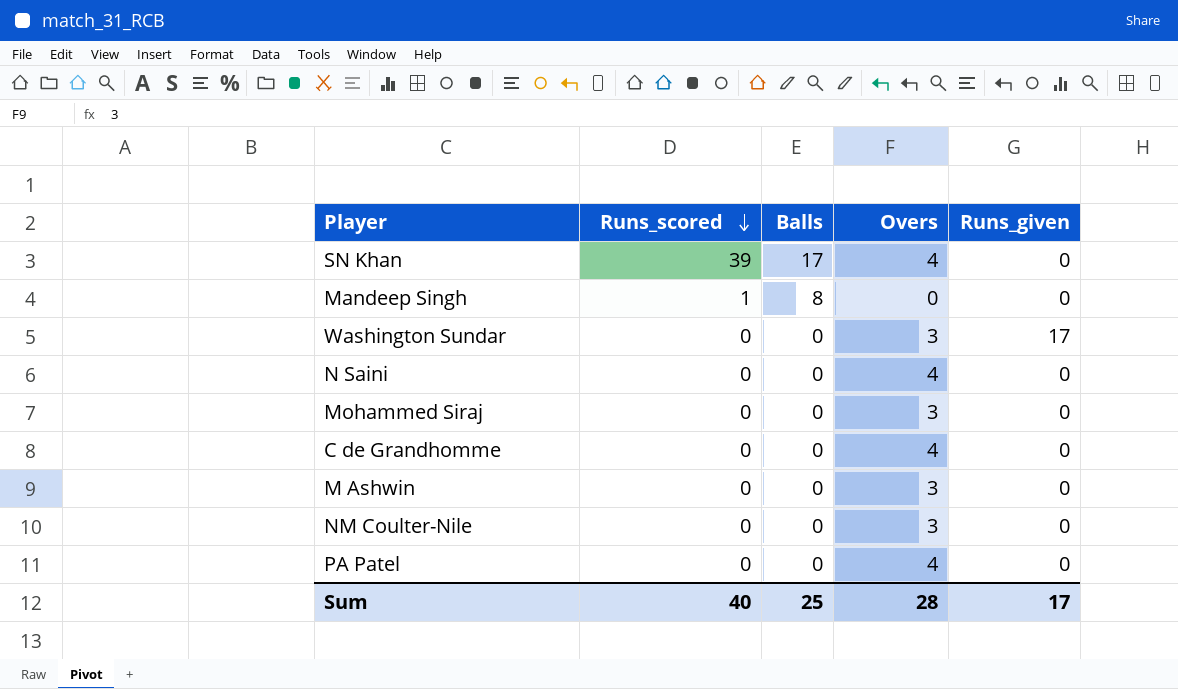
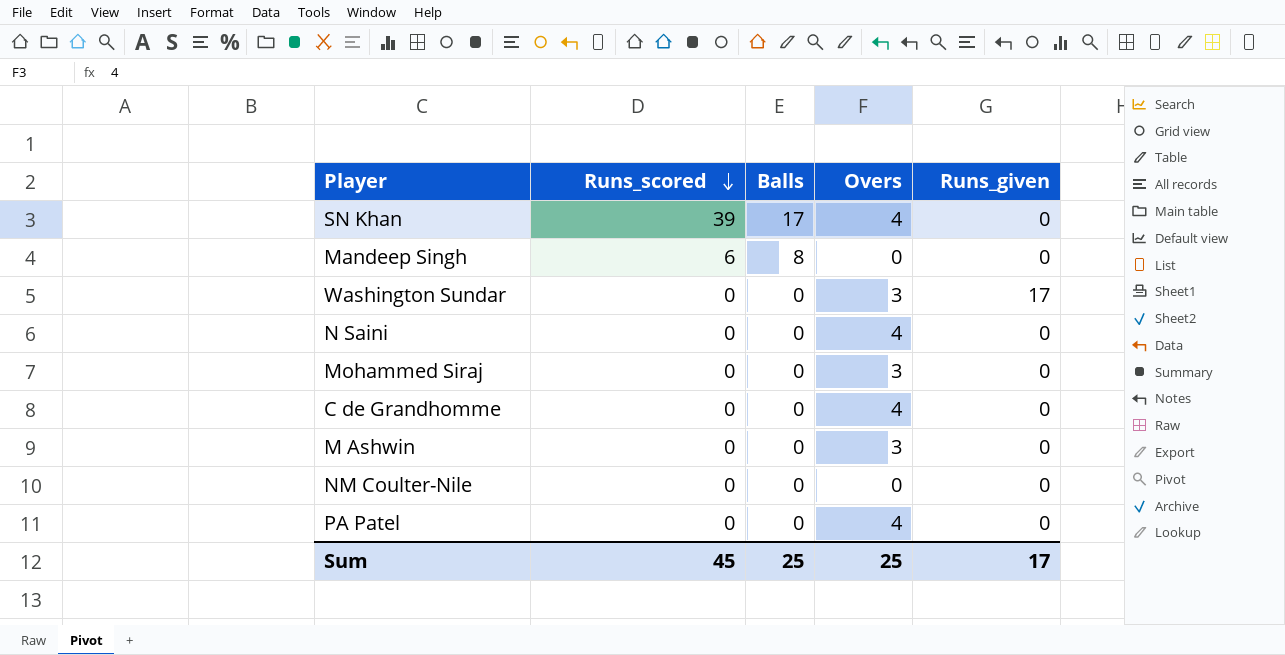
Mandeep Singh | Runs_scored: 1 -> 6
NM Coulter-Nile | Overs: 3 -> 0
Sum | Runs_scored: 40 -> 45
Sum | Overs: 28 -> 25

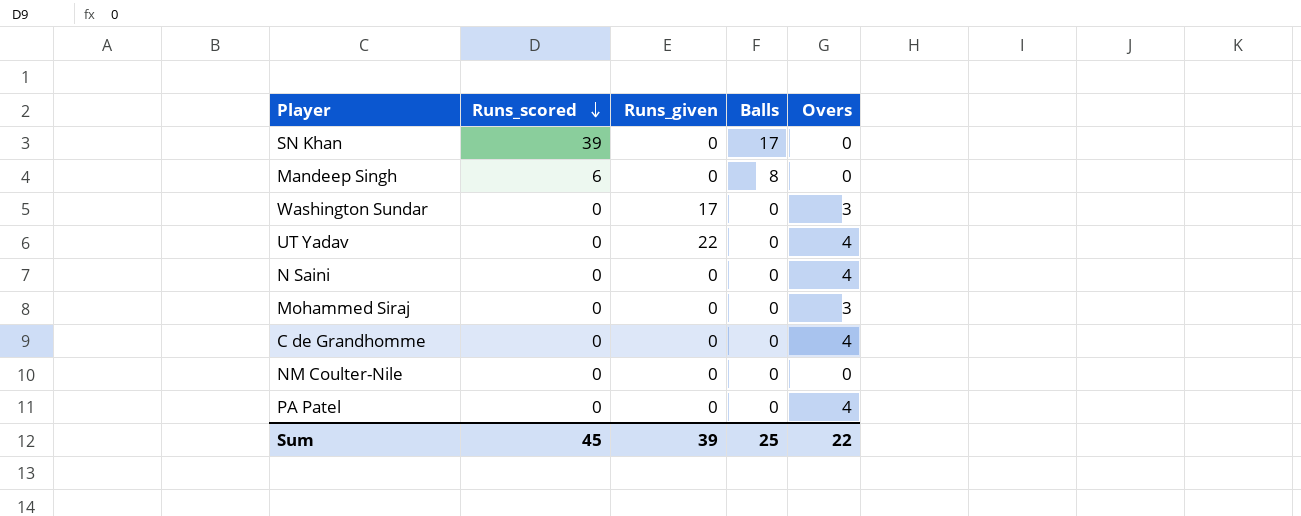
column Runs_given | position: 5 -> 3
row M Ashwin: 0 | 0 | 3 | 0 -> none
SN Khan | Overs: 4 -> 0
row UT Yadav: none -> 0 | 22 | 0 | 4
Sum | Runs_given: 17 -> 39
Sum | Overs: 25 -> 22

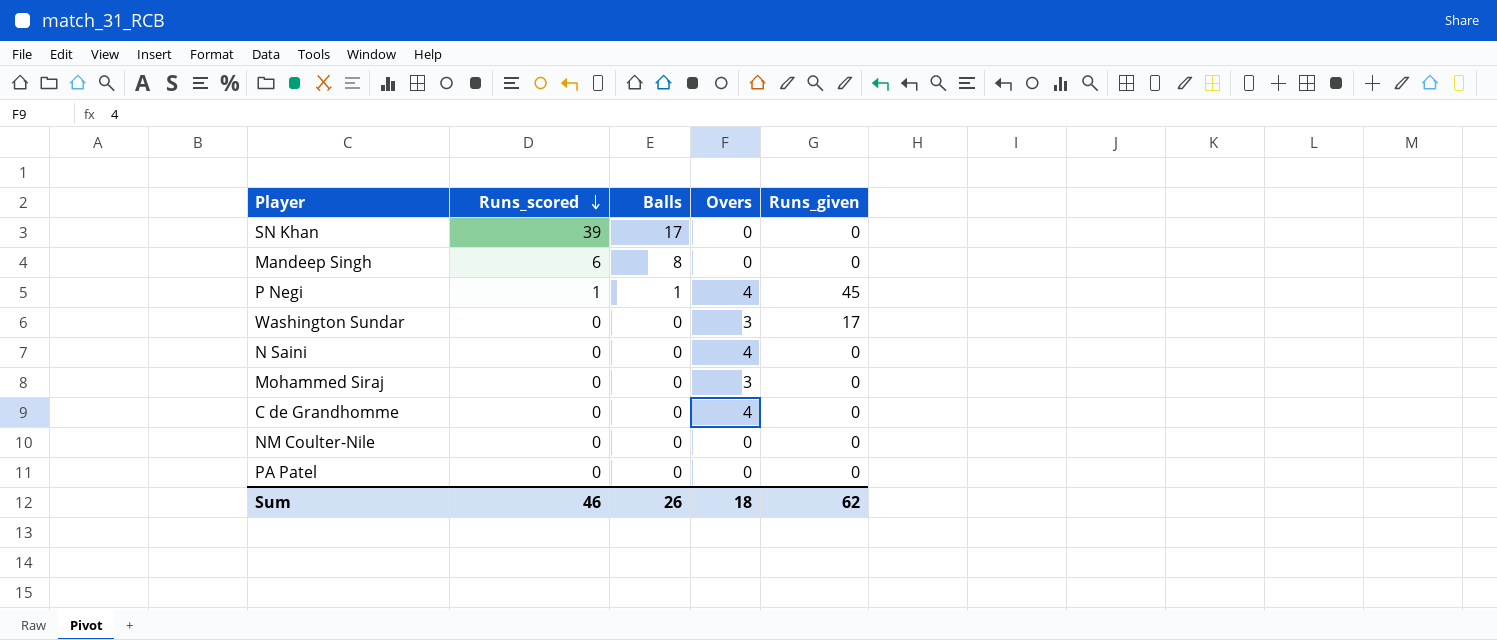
column Runs_given | position: 3 -> 5
row UT Yadav: 0 | 22 | 0 | 4 -> none
row P Negi: none -> 1 | 1 | 4 | 45
PA Patel | Overs: 4 -> 0
Sum | Runs_scored: 45 -> 46
Sum | Balls: 25 -> 26
Sum | Overs: 22 -> 18
Sum | Runs_given: 39 -> 62

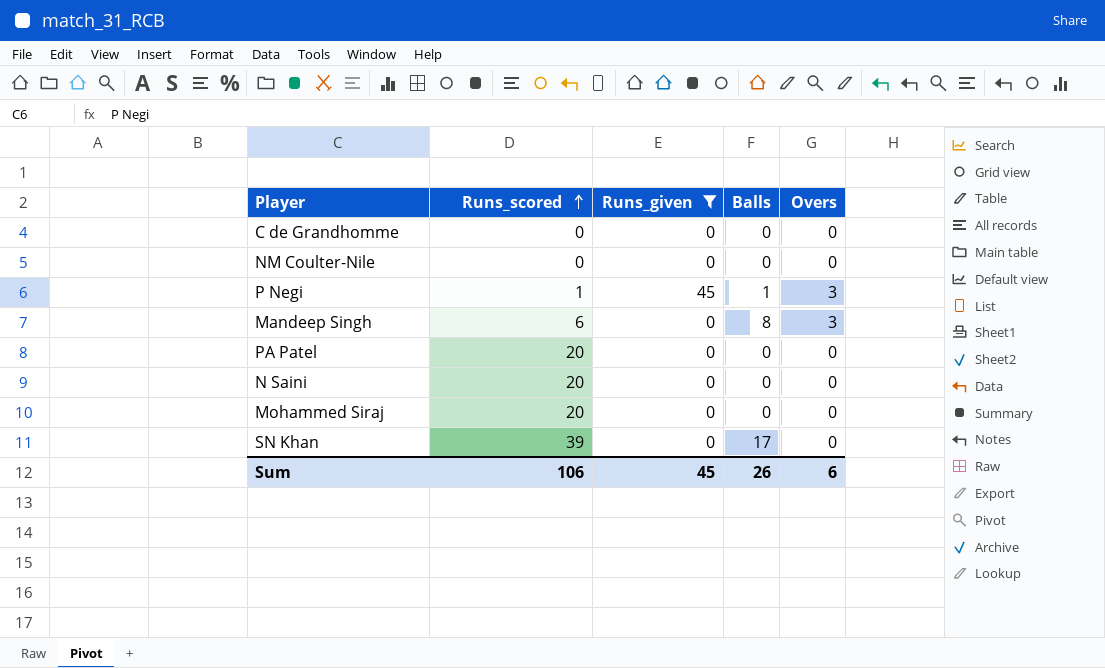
filter: none -> Runs_given != 17
row order: Runs_scored descending -> Runs_scored ascending
column Runs_given | position: 5 -> 3
C de Grandhomme | Overs: 4 -> 0
P Negi | Overs: 4 -> 3
Mandeep Singh | Overs: 0 -> 3
PA Patel | Runs_scored: 0 -> 20
N Saini | Runs_scored: 0 -> 20
N Saini | Overs: 4 -> 0
Mohammed Siraj | Runs_scored: 0 -> 20
Mohammed Siraj | Overs: 3 -> 0
Sum | Runs_scored: 46 -> 106
Sum | Runs_given: 62 -> 45
Sum | Overs: 18 -> 6

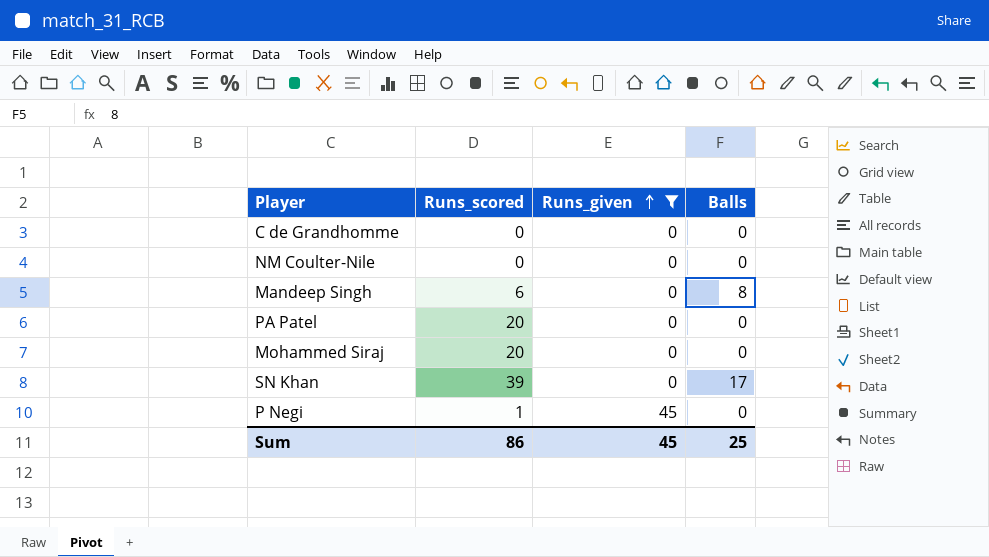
row order: Runs_scored ascending -> Runs_given ascending
column Overs | position: 5 -> none
row N Saini: 20 | 0 | 0 | 0 -> none
P Negi | Balls: 1 -> 0
Sum | Runs_scored: 106 -> 86
Sum | Balls: 26 -> 25

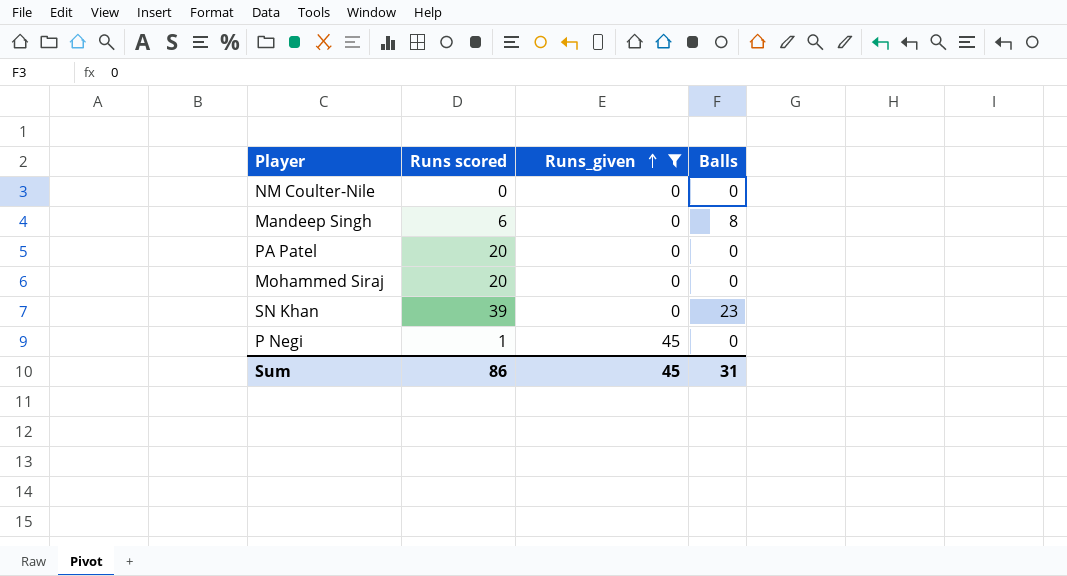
column name: Runs_scored -> Runs scored
row C de Grandhomme: 0 | 0 | 0 -> none
SN Khan | Balls: 17 -> 23
Sum | Balls: 25 -> 31

